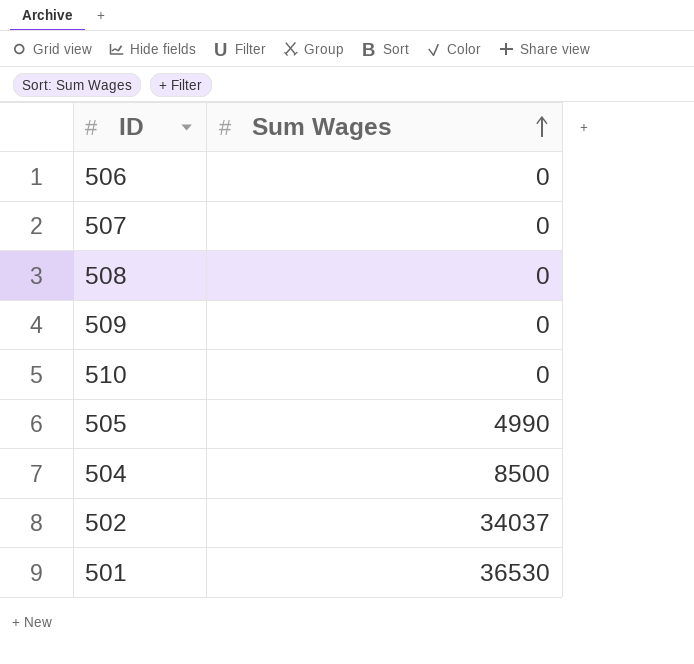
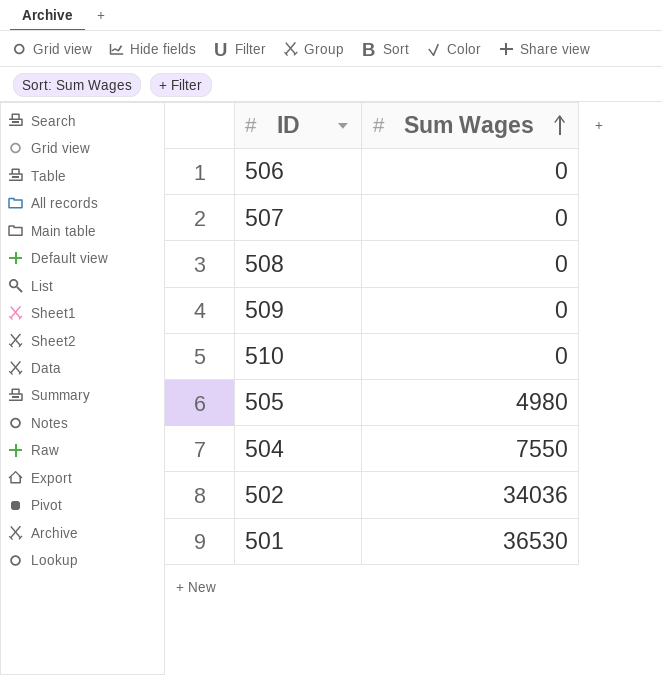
505 | Sum Wages: 4990 -> 4980
504 | Sum Wages: 8500 -> 7550
502 | Sum Wages: 34037 -> 34036

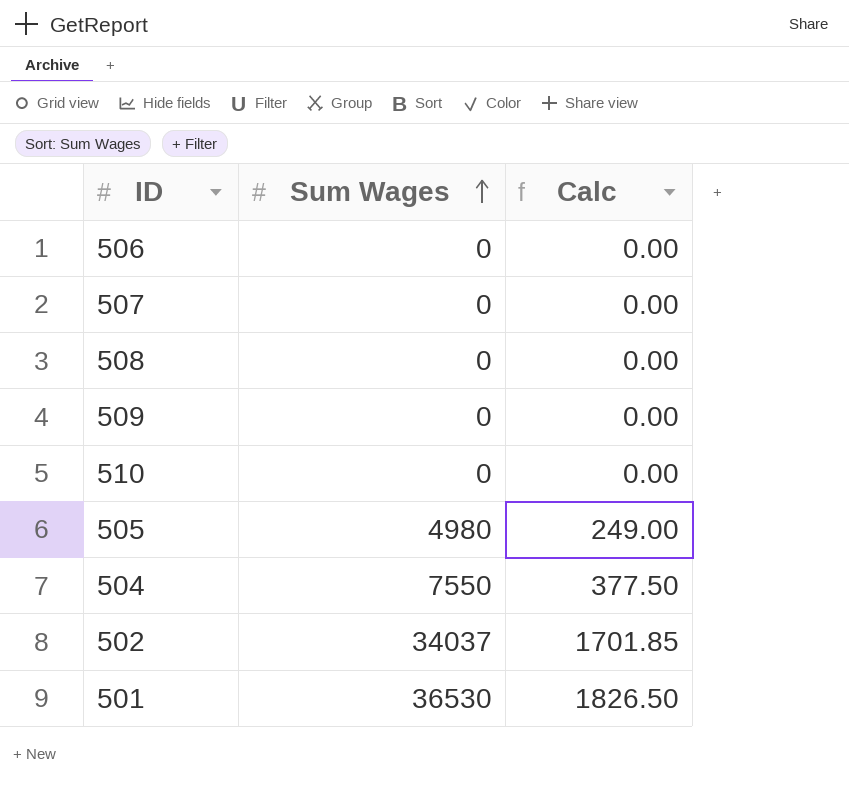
column Calc | formula: none -> [Sum Wages] * 0.05
502 | Sum Wages: 34036 -> 34037

